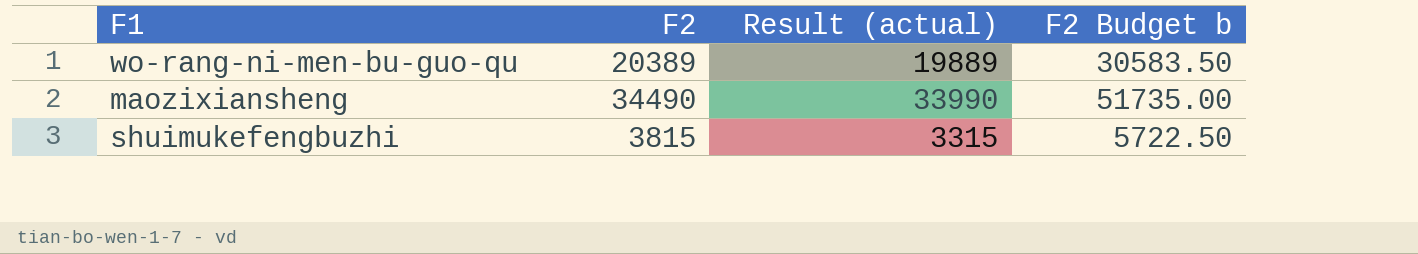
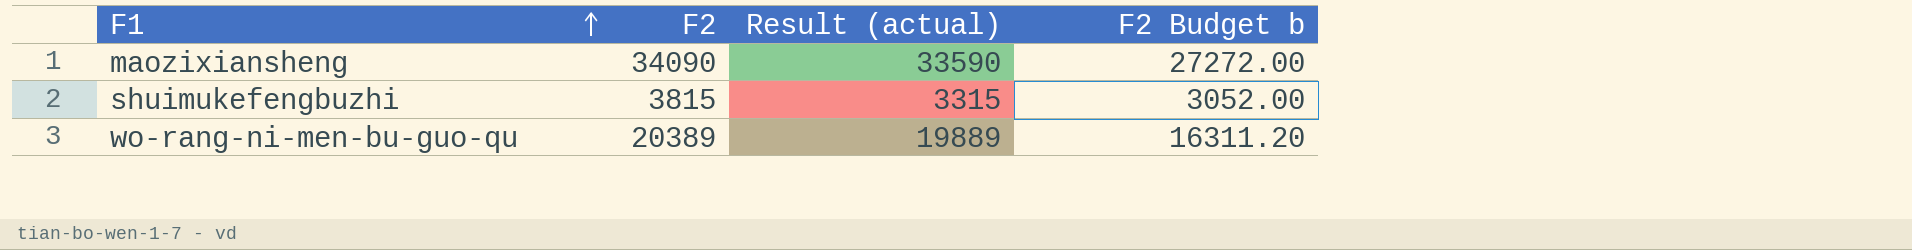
row order: none -> F1 ascending
column F2 Budget b | formula: [F2] * 1.5 -> [F2] * 0.8
maozixiansheng | F2: 34490 -> 34090
maozixiansheng | Result (actual): 33990 -> 33590

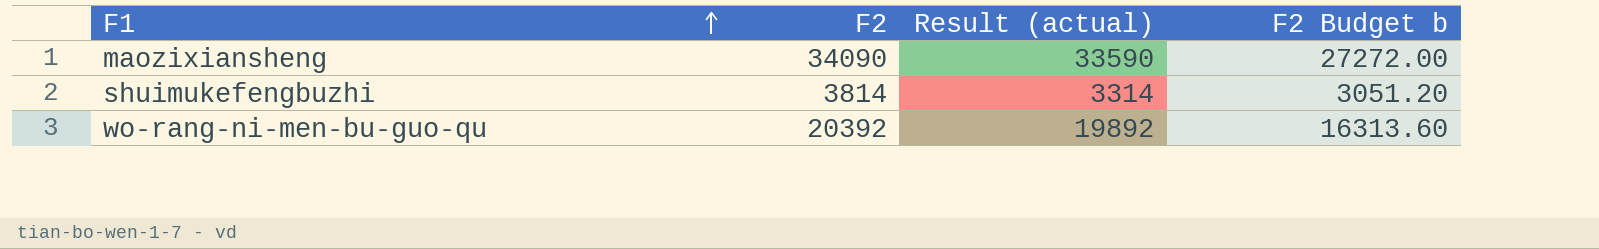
shuimukefengbuzhi | F2: 3815 -> 3814
shuimukefengbuzhi | Result (actual): 3315 -> 3314
shuimukefengbuzhi | F2 Budget b: 3052.00 -> 3051.20
wo-rang-ni-men-bu-guo-qu | F2: 20389 -> 20392
wo-rang-ni-men-bu-guo-qu | Result (actual): 19889 -> 19892
wo-rang-ni-men-bu-guo-qu | F2 Budget b: 16311.20 -> 16313.60

